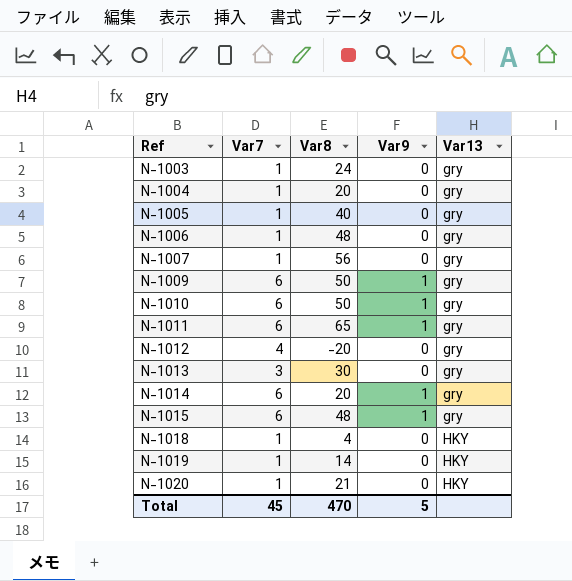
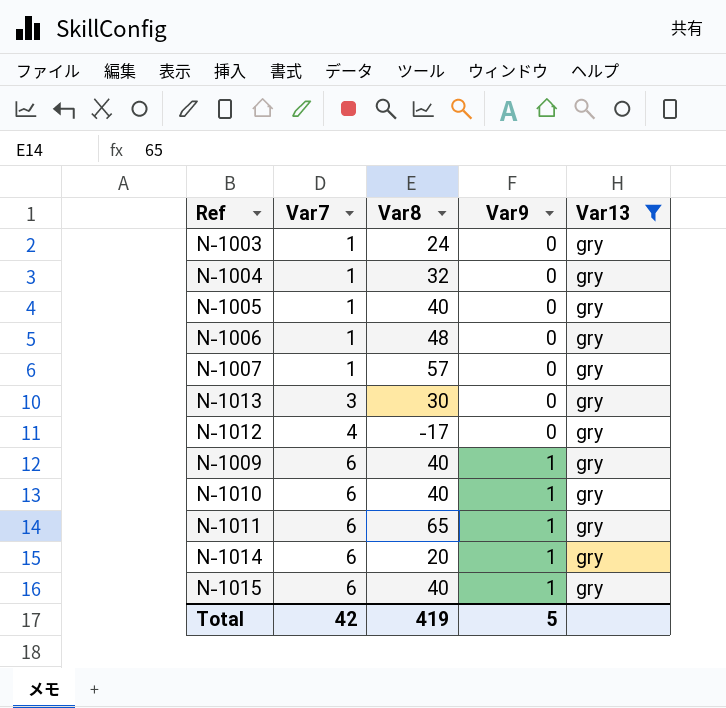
filter: none -> Var13 = gry
row order: Ref ascending -> Var7 ascending
N-1004 | Var8: 20 -> 32
N-1007 | Var8: 56 -> 57
N-1012 | Var8: -20 -> -17
N-1009 | Var8: 50 -> 40
N-1010 | Var8: 50 -> 40
N-1015 | Var8: 48 -> 40
Total | Var7: 45 -> 42
Total | Var8: 470 -> 419

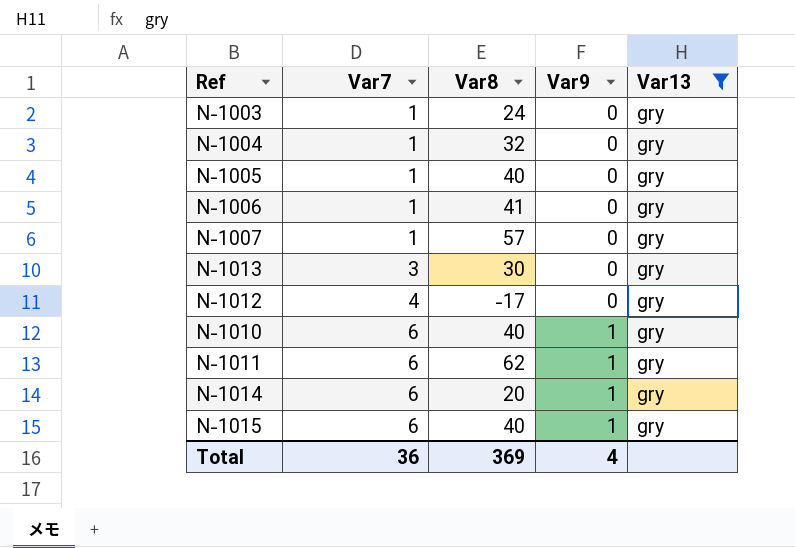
row N-1009: 6 | 40 | 1 | gry -> none
N-1006 | Var8: 48 -> 41
N-1011 | Var8: 65 -> 62
Total | Var7: 42 -> 36
Total | Var8: 419 -> 369
Total | Var9: 5 -> 4

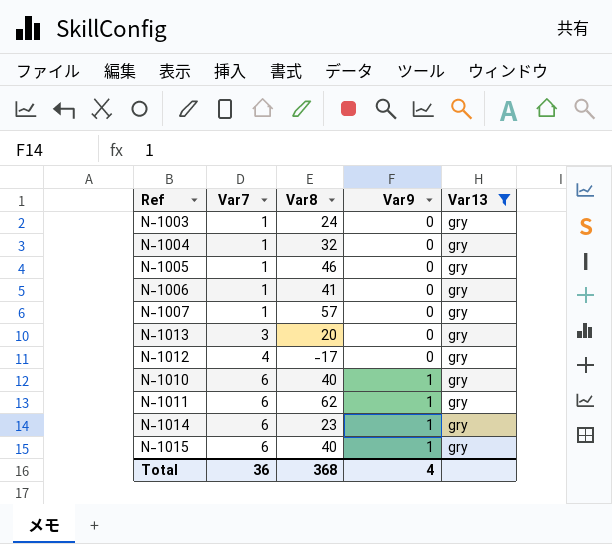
N-1005 | Var8: 40 -> 46
N-1013 | Var8: 30 -> 20
N-1014 | Var8: 20 -> 23
Total | Var8: 369 -> 368

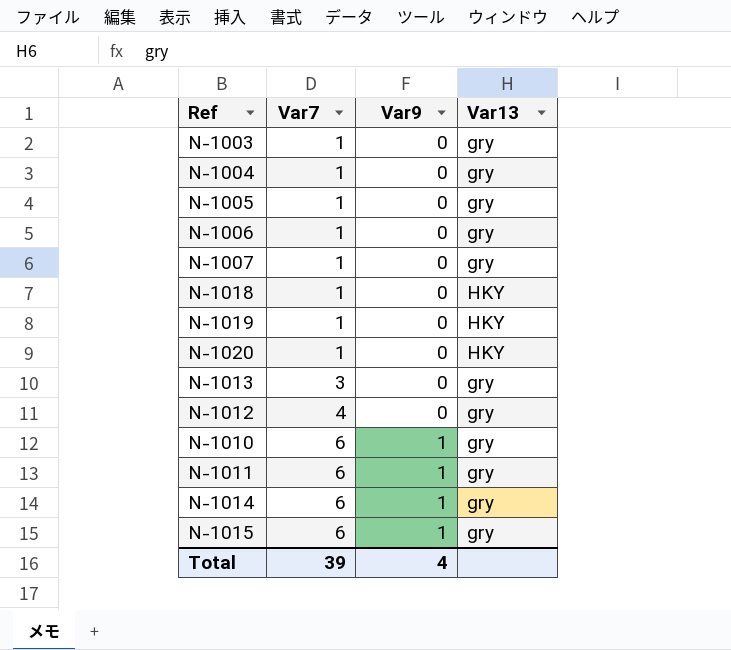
filter: Var13 = gry -> none
column Var8 | position: 3 -> none
Total | Var7: 36 -> 39

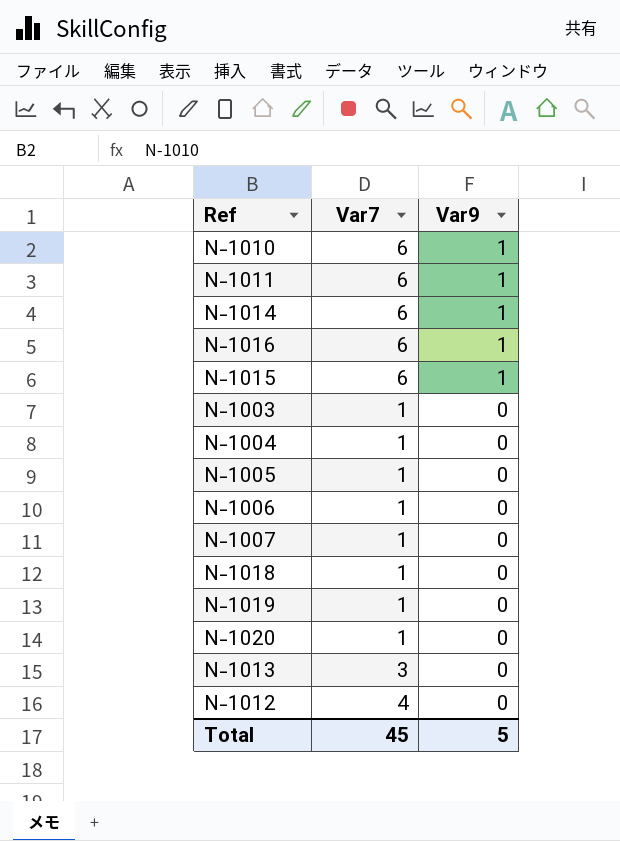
row order: Var7 ascending -> Var9 descending
column Var13 | position: 4 -> none
row N-1016: none -> 6 | 1
Total | Var7: 39 -> 45
Total | Var9: 4 -> 5

